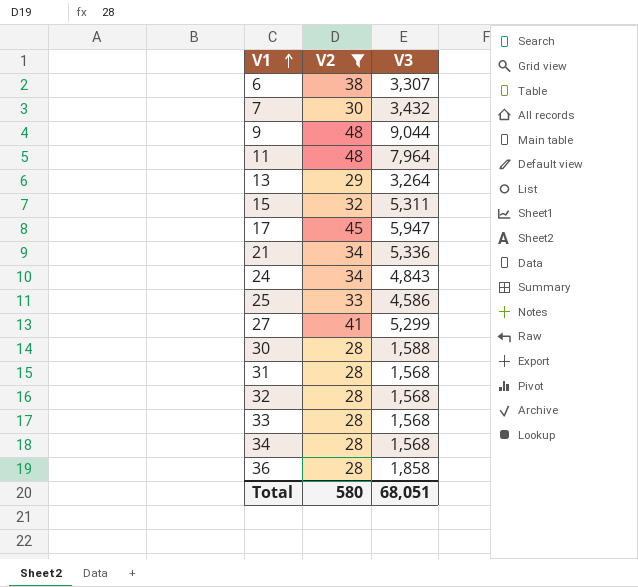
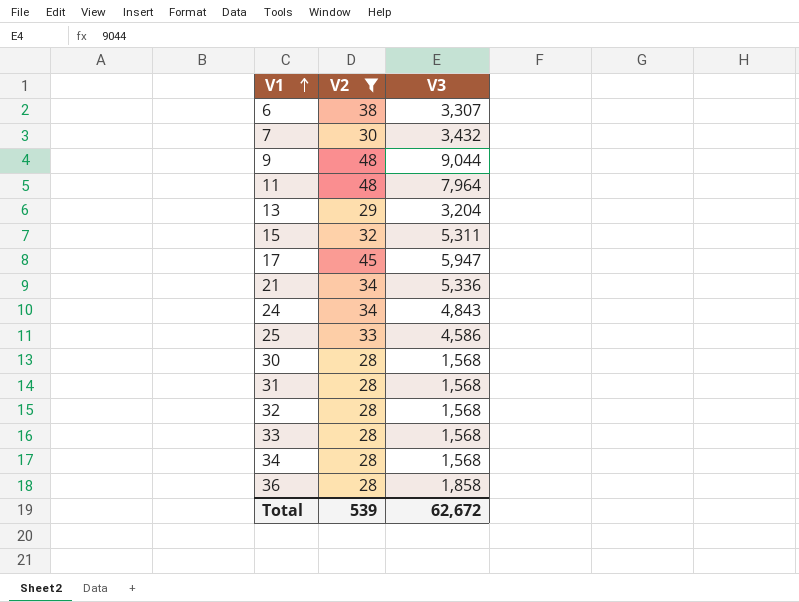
row 27: 41 | 5,299 -> none
13 | V3: 3,264 -> 3,204
30 | V3: 1,588 -> 1,568
Total | V2: 580 -> 539
Total | V3: 68,051 -> 62,672

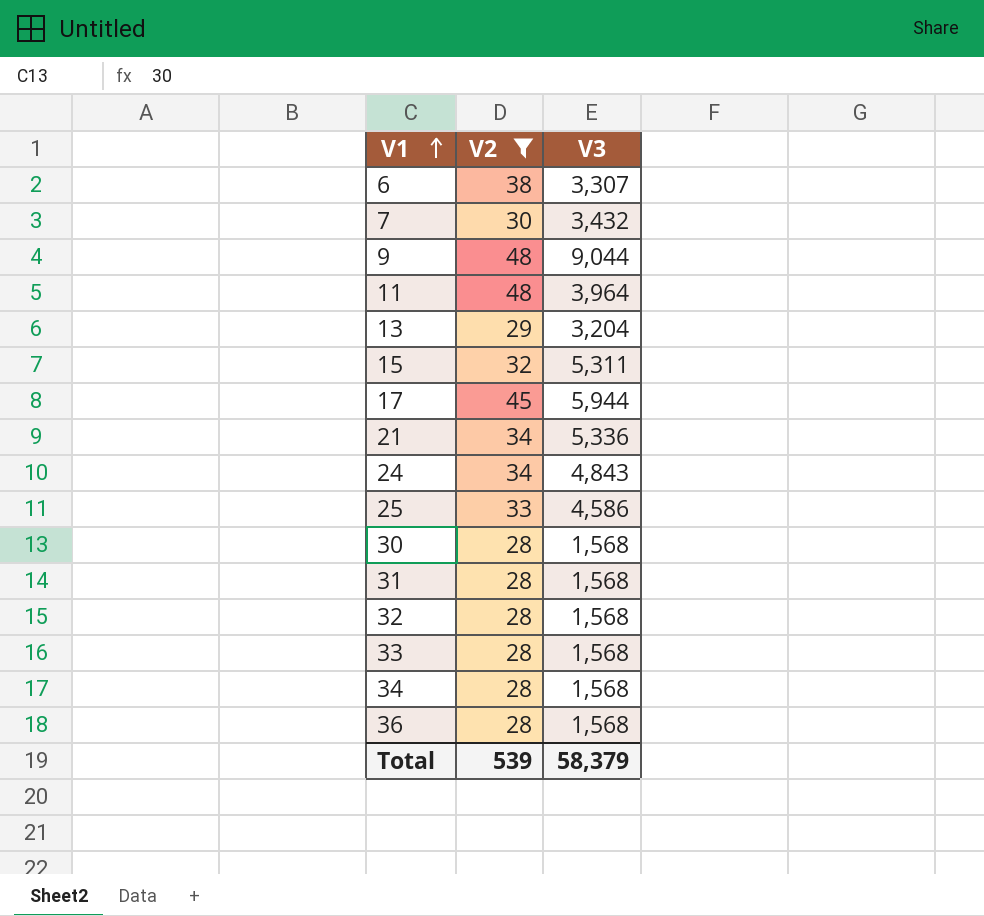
11 | V3: 7,964 -> 3,964
17 | V3: 5,947 -> 5,944
36 | V3: 1,858 -> 1,568
Total | V3: 62,672 -> 58,379

